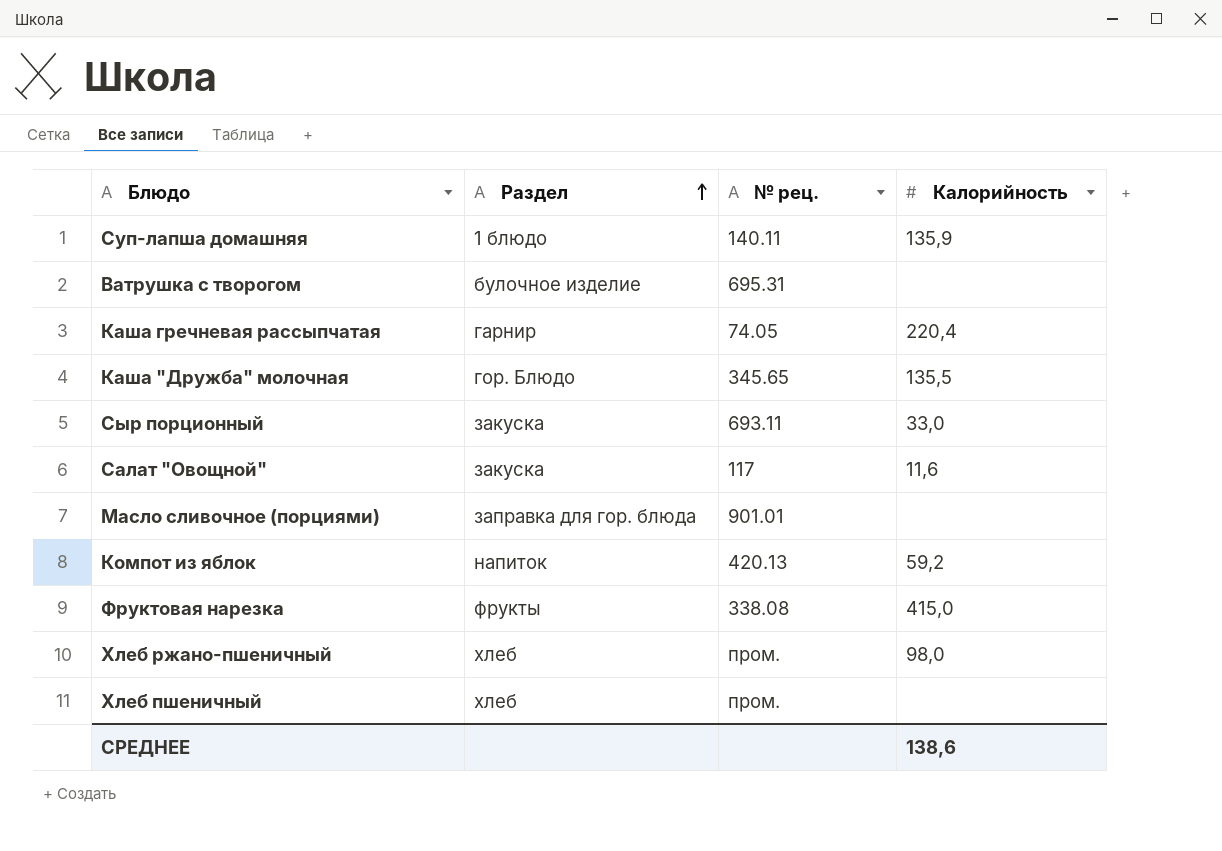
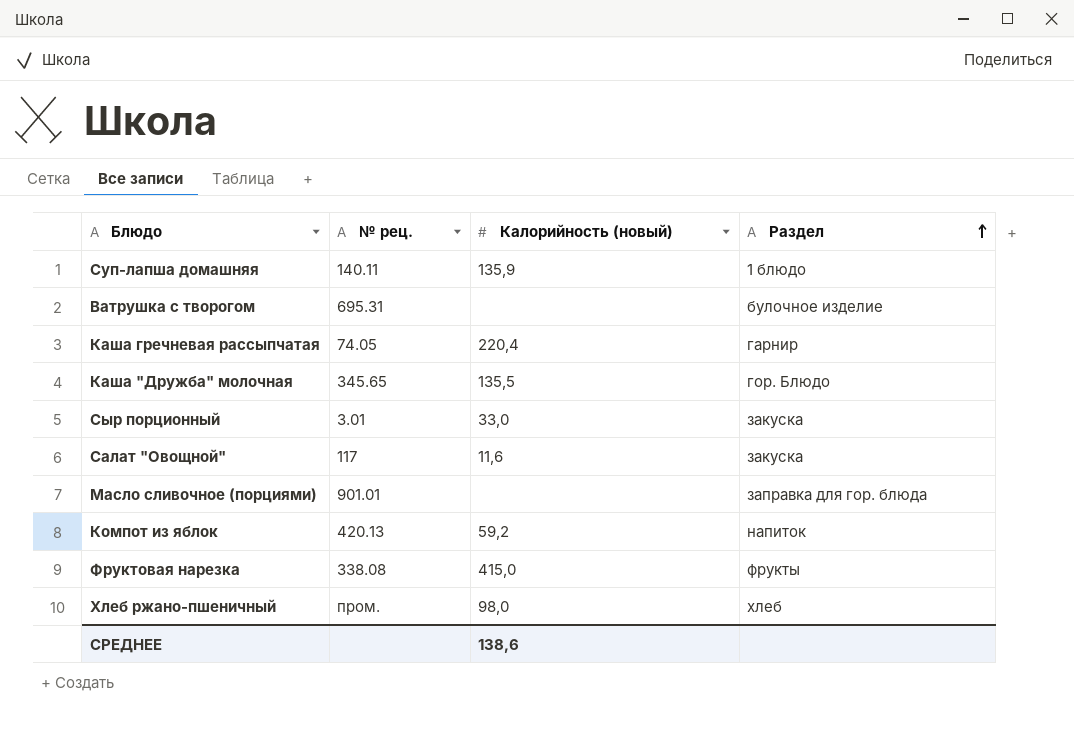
column name: Калорийность -> Калорийность (новый)
column Раздел | position: 2 -> 4
row Хлеб пшеничный: хлеб | пром. | none -> none
Сыр порционный | № рец.: 693.11 -> 3.01

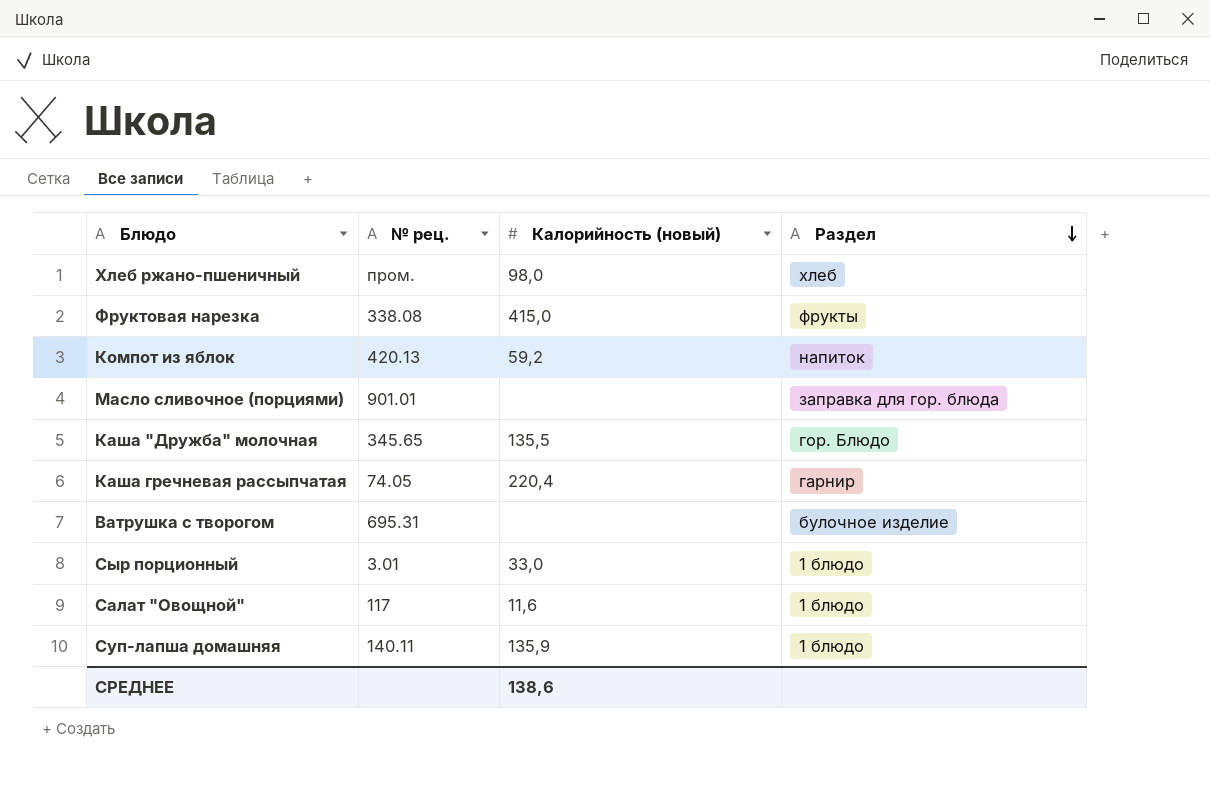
row order: Раздел ascending -> Раздел descending
Сыр порционный | Раздел: закуска -> 1 блюдо
Салат "Овощной" | Раздел: закуска -> 1 блюдо

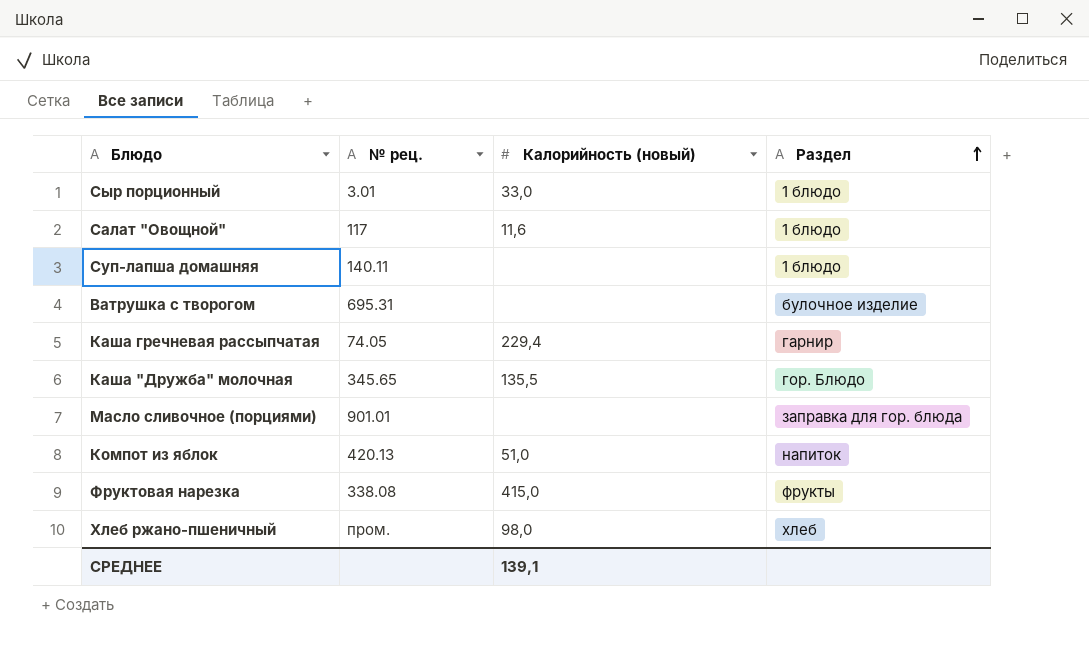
row order: Раздел descending -> Раздел ascending
Суп-лапша домашняя | Калорийность (новый): 135,9 -> none
Каша гречневая рассыпчатая | Калорийность (новый): 220,4 -> 229,4
Компот из яблок | Калорийность (новый): 59,2 -> 51,0
СРЕДНЕЕ | Калорийность (новый): 138,6 -> 139,1

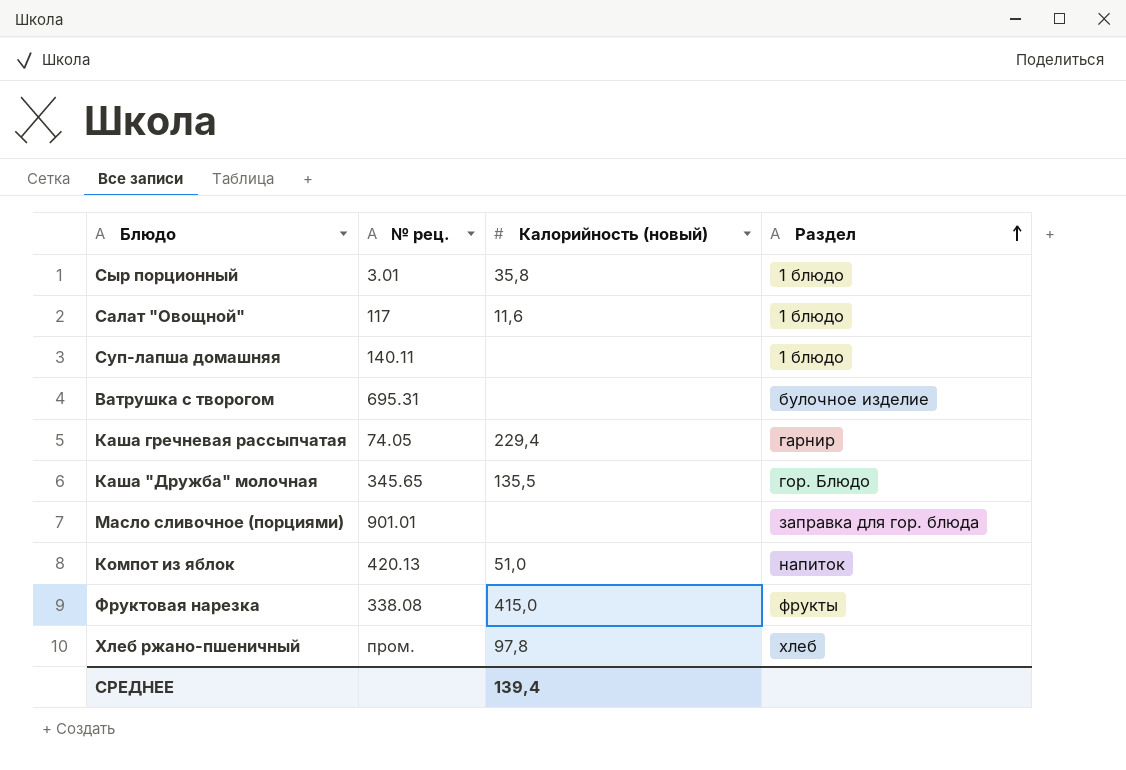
Сыр порционный | Калорийность (новый): 33,0 -> 35,8
Хлеб ржано-пшеничный | Калорийность (новый): 98,0 -> 97,8
СРЕДНЕЕ | Калорийность (новый): 139,1 -> 139,4

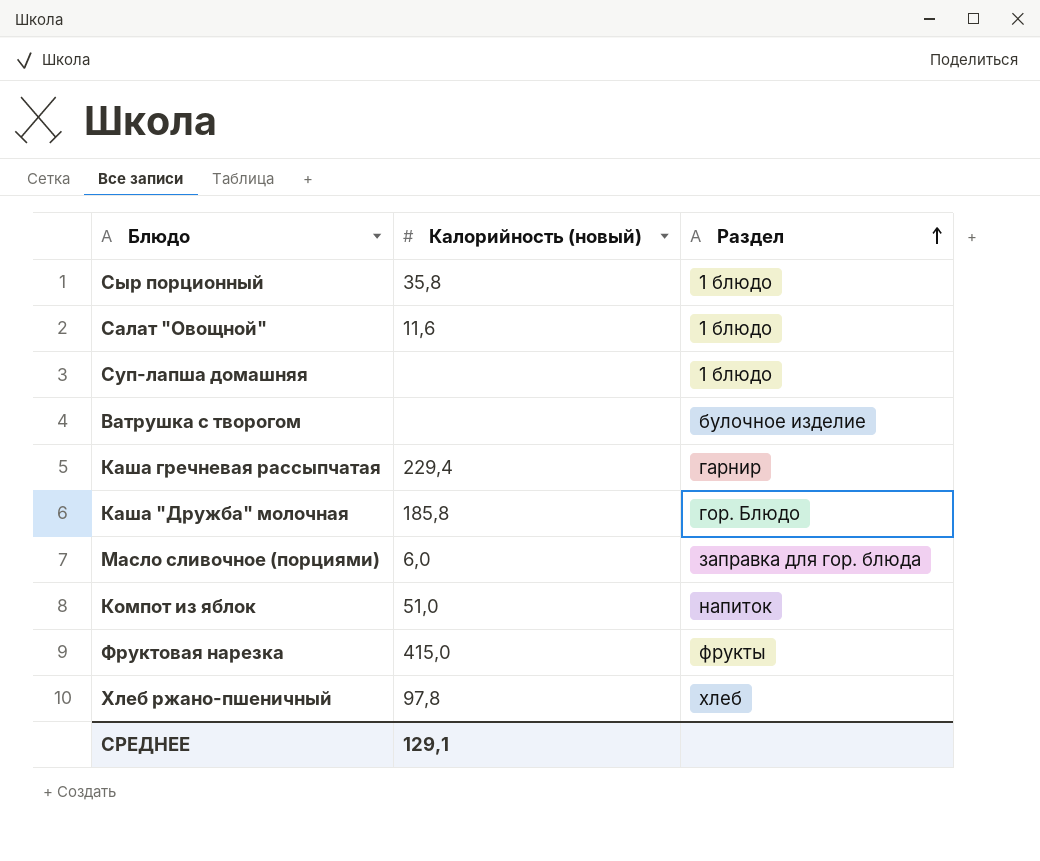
column № рец. | position: 2 -> none
Каша "Дружба" молочная | Калорийность (новый): 135,5 -> 185,8
Масло сливочное (порциями) | Калорийность (новый): none -> 6,0
СРЕДНЕЕ | Калорийность (новый): 139,4 -> 129,1

